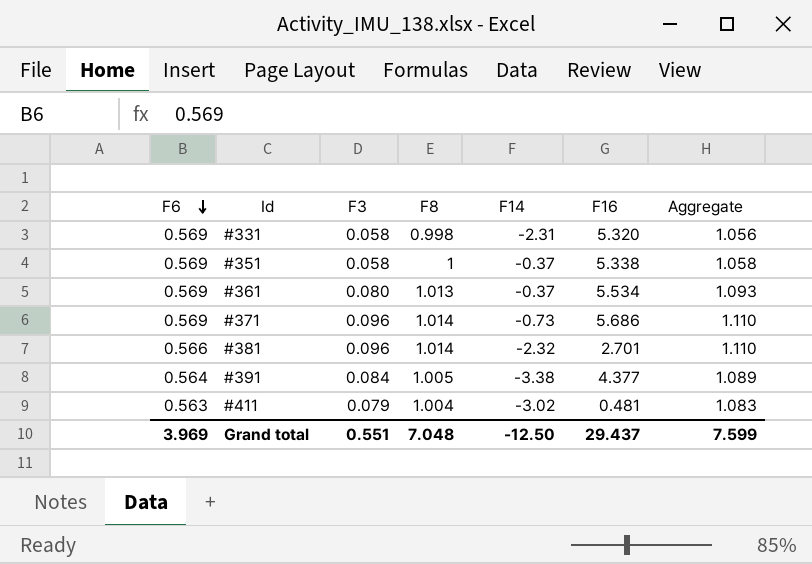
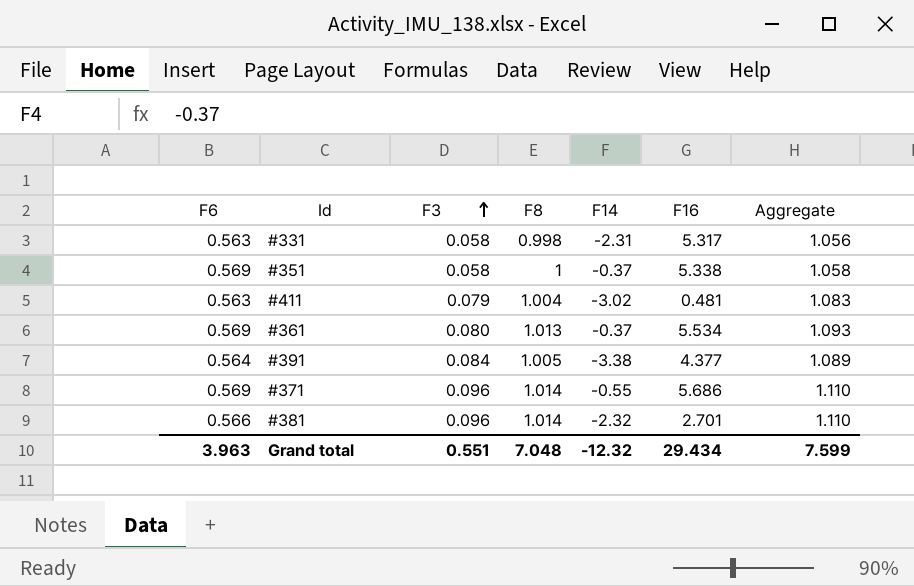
row order: F6 descending -> F3 ascending
#331 | F6: 0.569 -> 0.563
#331 | F16: 5.320 -> 5.317
#371 | F14: -0.73 -> -0.55
Grand total | F6: 3.969 -> 3.963
Grand total | F14: -12.50 -> -12.32
Grand total | F16: 29.437 -> 29.434

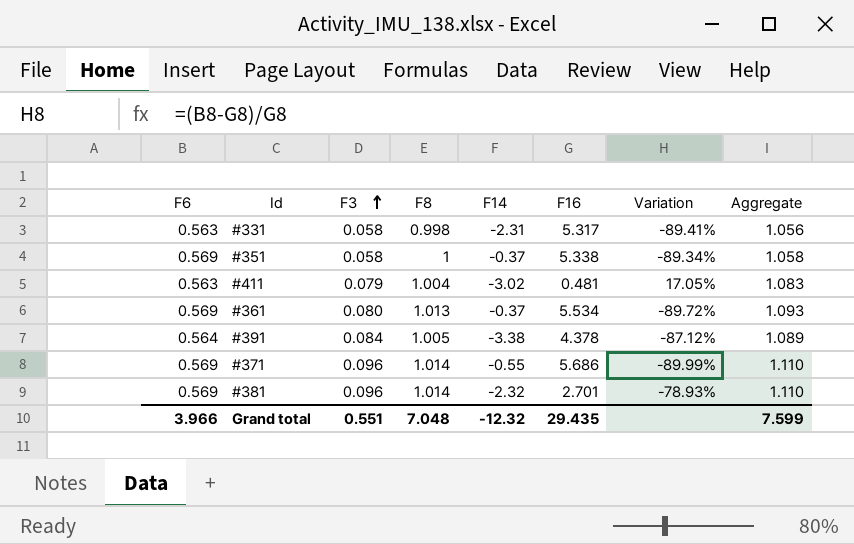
column Variation | formula: none -> ([F6] - [F16]) / [F16]
#391 | F16: 4.377 -> 4.378
#381 | F6: 0.566 -> 0.569
Grand total | F6: 3.963 -> 3.966
Grand total | F16: 29.434 -> 29.435

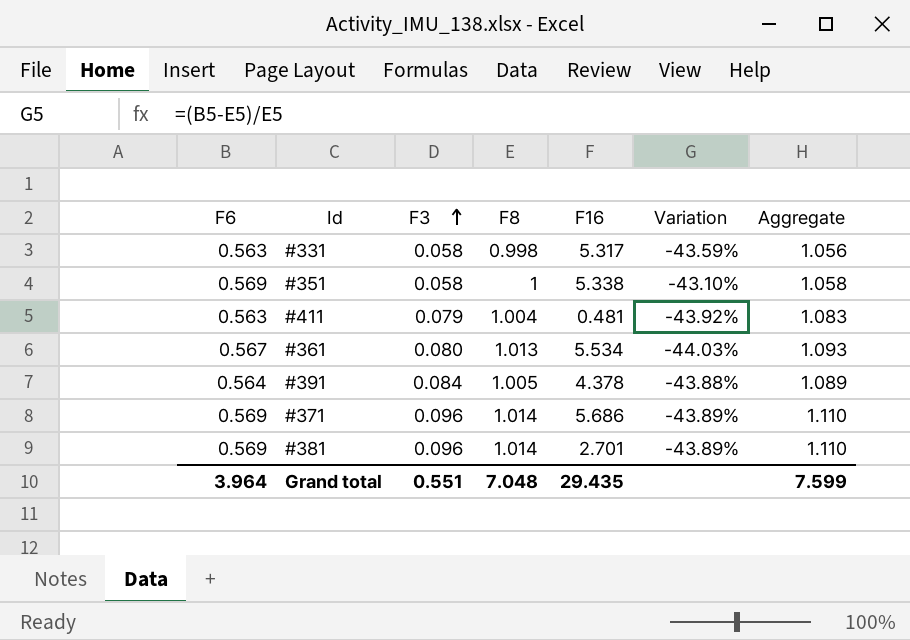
column F14 | position: 5 -> none
column Variation | formula: ([F6] - [F16]) / [F16] -> ([F6] - [F8]) / [F8]
#361 | F6: 0.569 -> 0.567
Grand total | F6: 3.966 -> 3.964

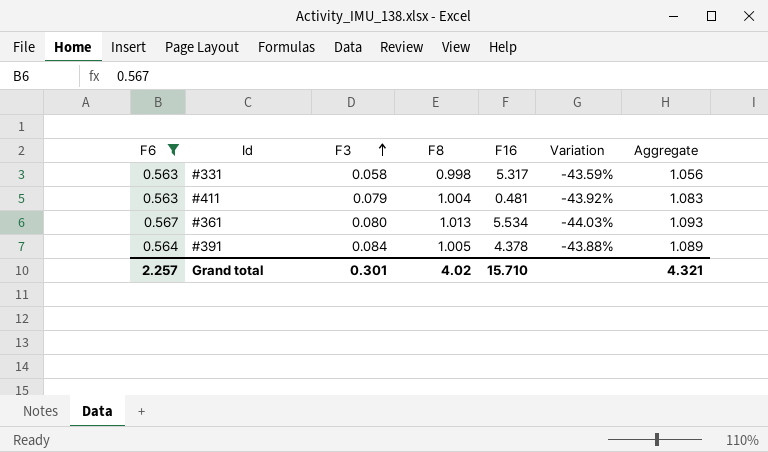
filter: none -> F6 != 0.569
Grand total | F6: 3.964 -> 2.257
Grand total | F3: 0.551 -> 0.301
Grand total | F8: 7.048 -> 4.02
Grand total | F16: 29.435 -> 15.710
Grand total | Aggregate: 7.599 -> 4.321

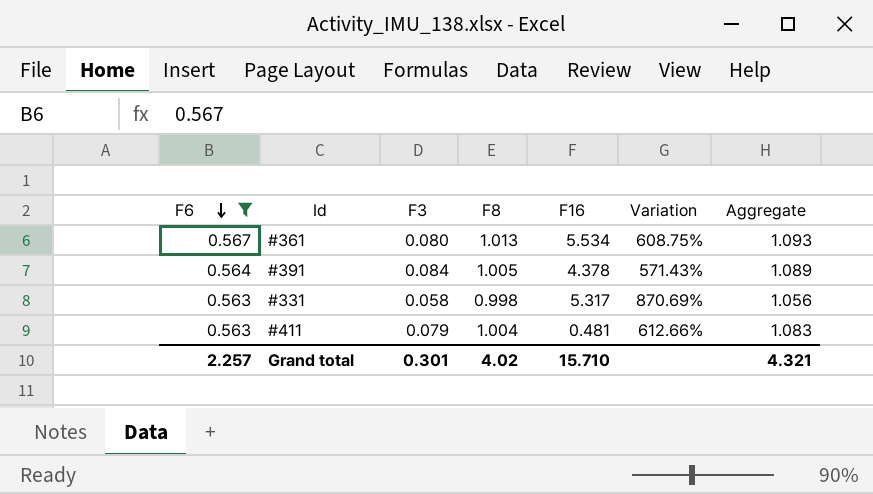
row order: F3 ascending -> F6 descending
column Variation | formula: ([F6] - [F8]) / [F8] -> ([F6] - [F3]) / [F3]

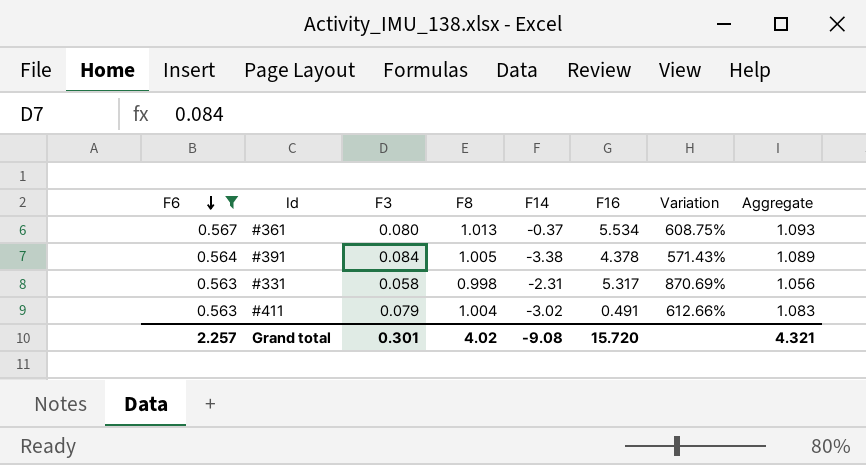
column F14 | position: none -> 5
#411 | F16: 0.481 -> 0.491
Grand total | F16: 15.710 -> 15.720

